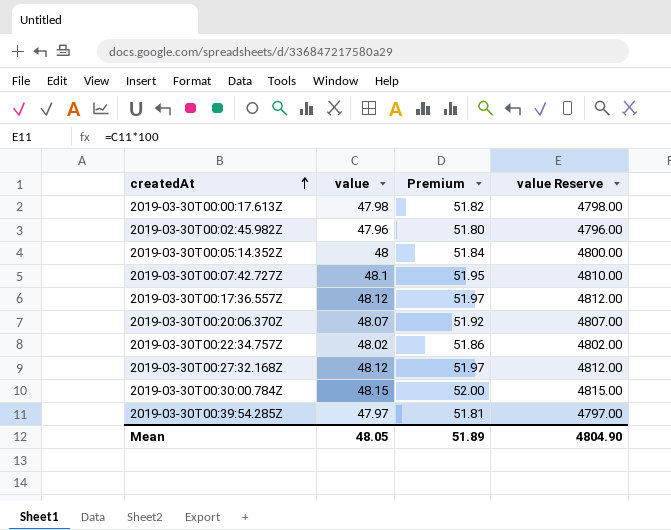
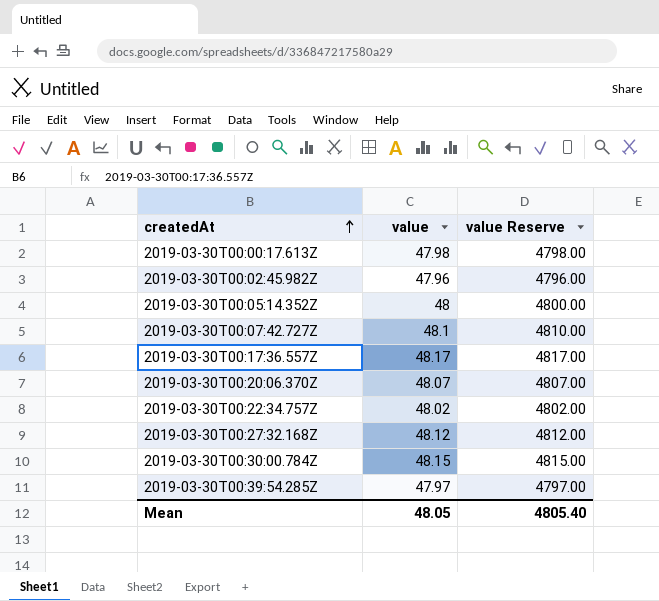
column Premium | formula: [value] * 1.08 -> none
2019-03-30T00:17:36.557Z | value: 48.12 -> 48.17
2019-03-30T00:17:36.557Z | value Reserve: 4812.00 -> 4817.00
Mean | value Reserve: 4804.90 -> 4805.40

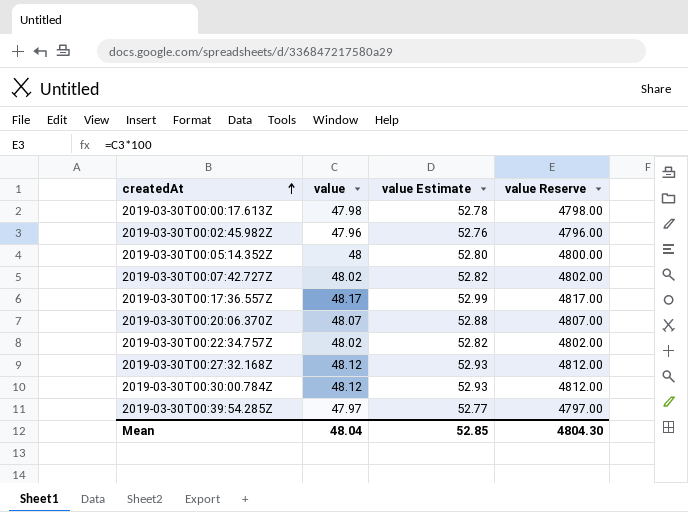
column value Estimate | formula: none -> [value] * 1.1
2019-03-30T00:07:42.727Z | value: 48.1 -> 48.02
2019-03-30T00:07:42.727Z | value Reserve: 4810.00 -> 4802.00
2019-03-30T00:30:00.784Z | value: 48.15 -> 48.12
2019-03-30T00:30:00.784Z | value Reserve: 4815.00 -> 4812.00
Mean | value: 48.05 -> 48.04
Mean | value Reserve: 4805.40 -> 4804.30

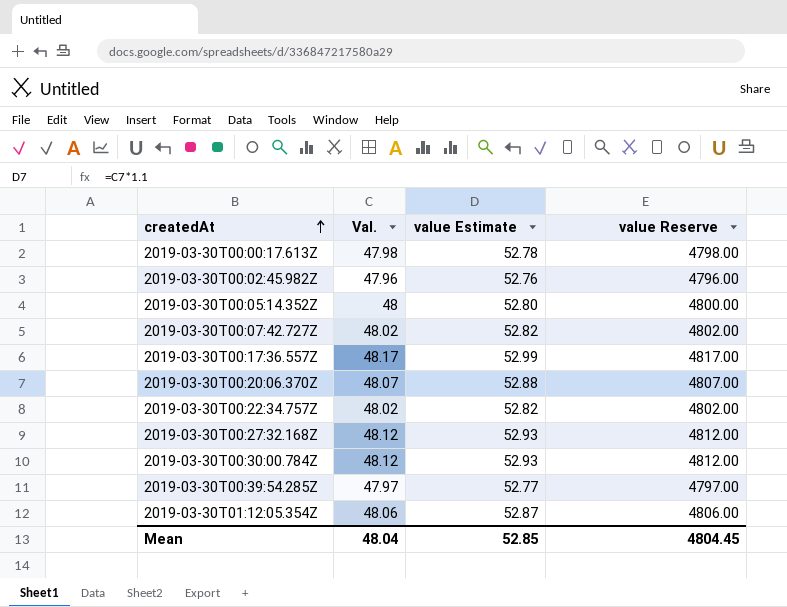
column name: value -> Val.
row 2019-03-30T01:12:05.354Z: none -> 48.06 | 52.87 | 4806.00
Mean | value Reserve: 4804.30 -> 4804.45

